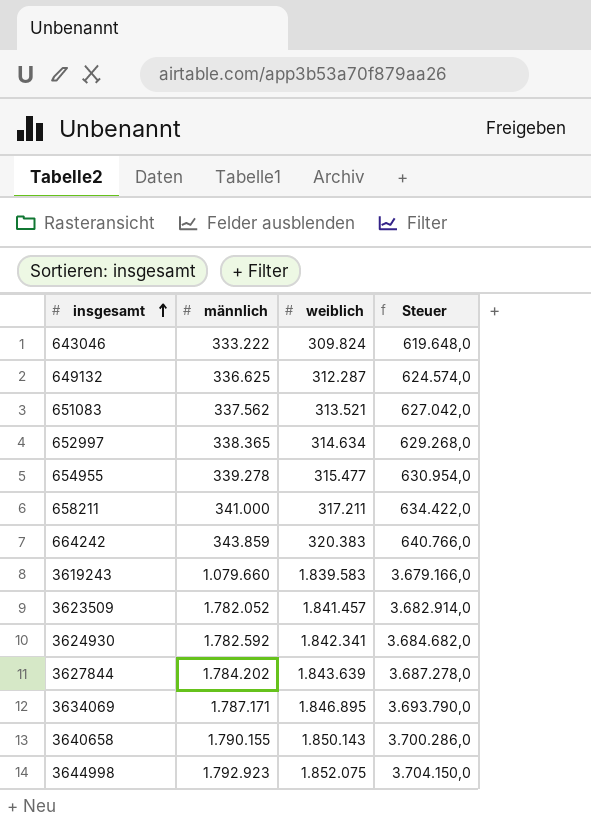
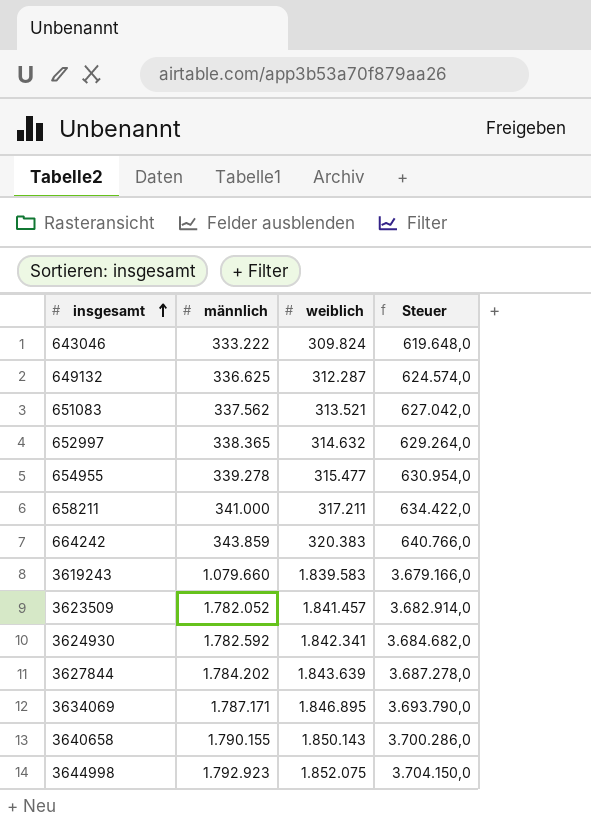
652997 | weiblich: 314.634 -> 314.632
652997 | Steuer: 629.268,0 -> 629.264,0

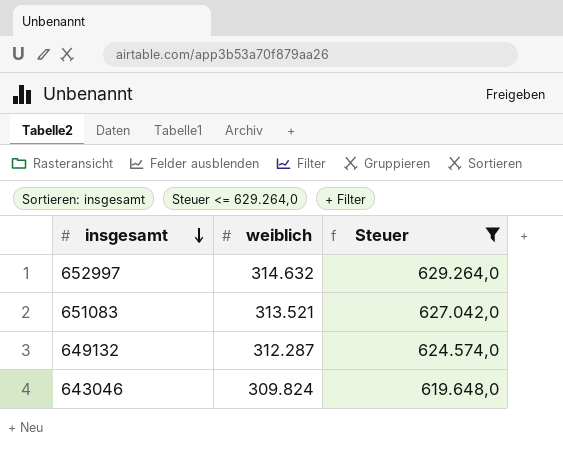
filter: none -> Steuer <= 629.264,0
row order: insgesamt ascending -> insgesamt descending
column männlich | position: 2 -> none

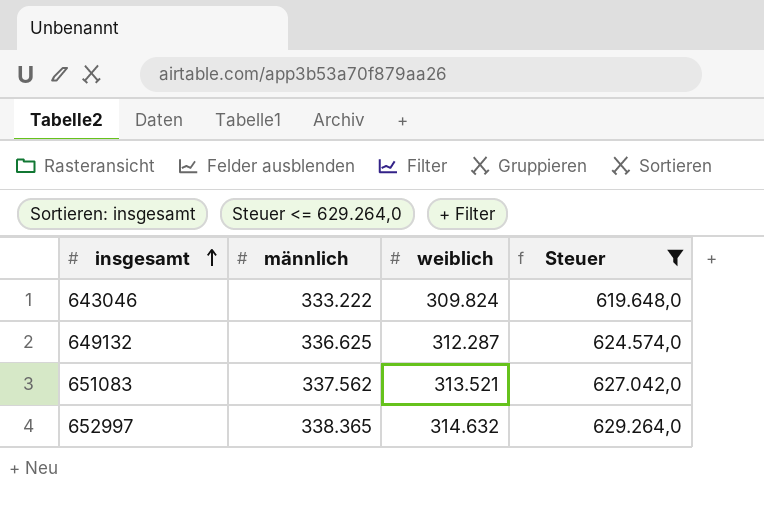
row order: insgesamt descending -> insgesamt ascending
column männlich | position: none -> 2

